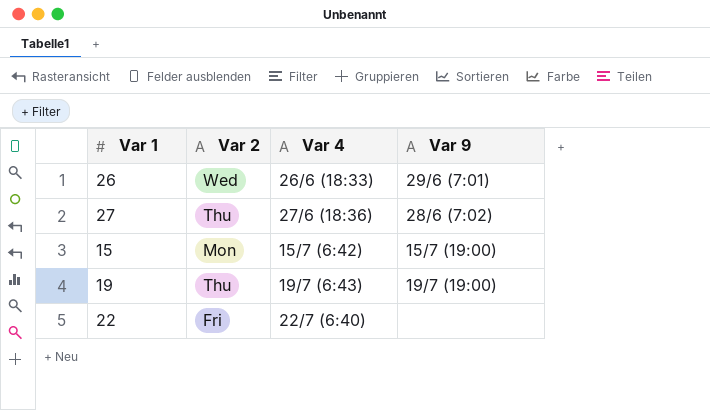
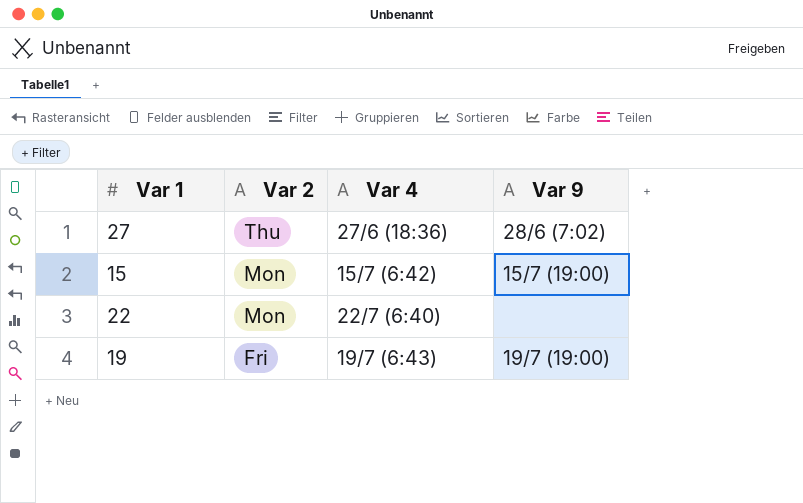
row order: none -> Var 2 descending
row 26: Wed | 26/6 (18:33) | 29/6 (7:01) -> none
22 | Var 2: Fri -> Mon
19 | Var 2: Thu -> Fri

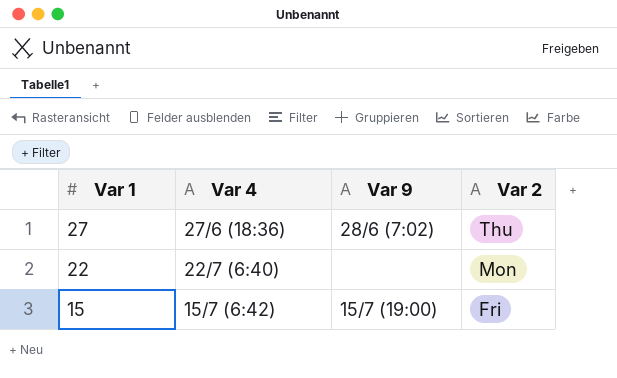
row order: Var 2 descending -> Var 1 descending
column Var 2 | position: 2 -> 4
row 19: Fri | 19/7 (6:43) | 19/7 (19:00) -> none
15 | Var 2: Mon -> Fri

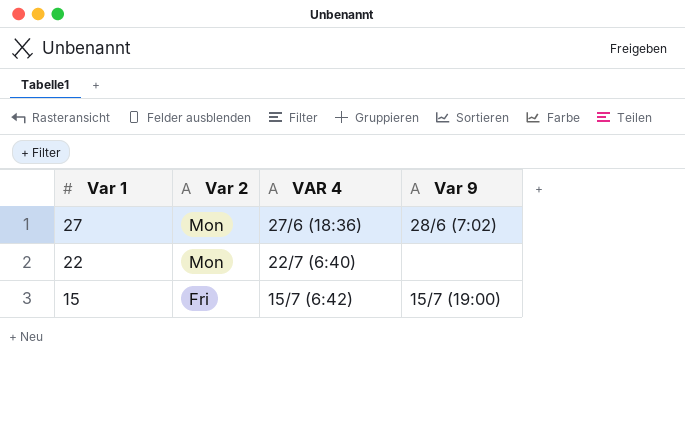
column Var 2 | position: 4 -> 2
column name: Var 4 -> VAR 4
27 | Var 2: Thu -> Mon

